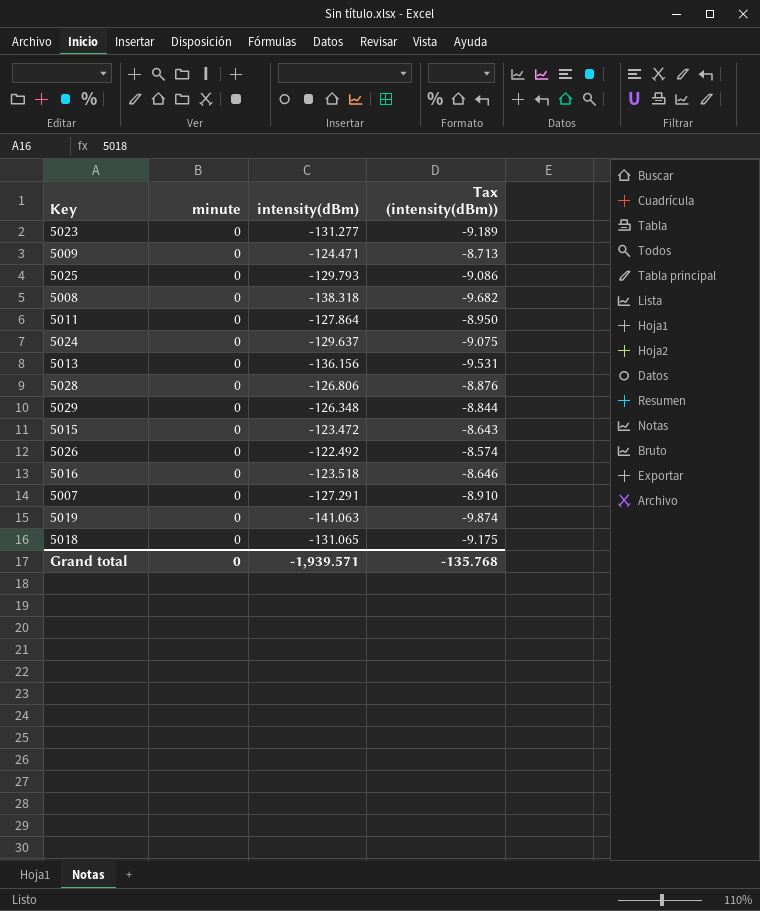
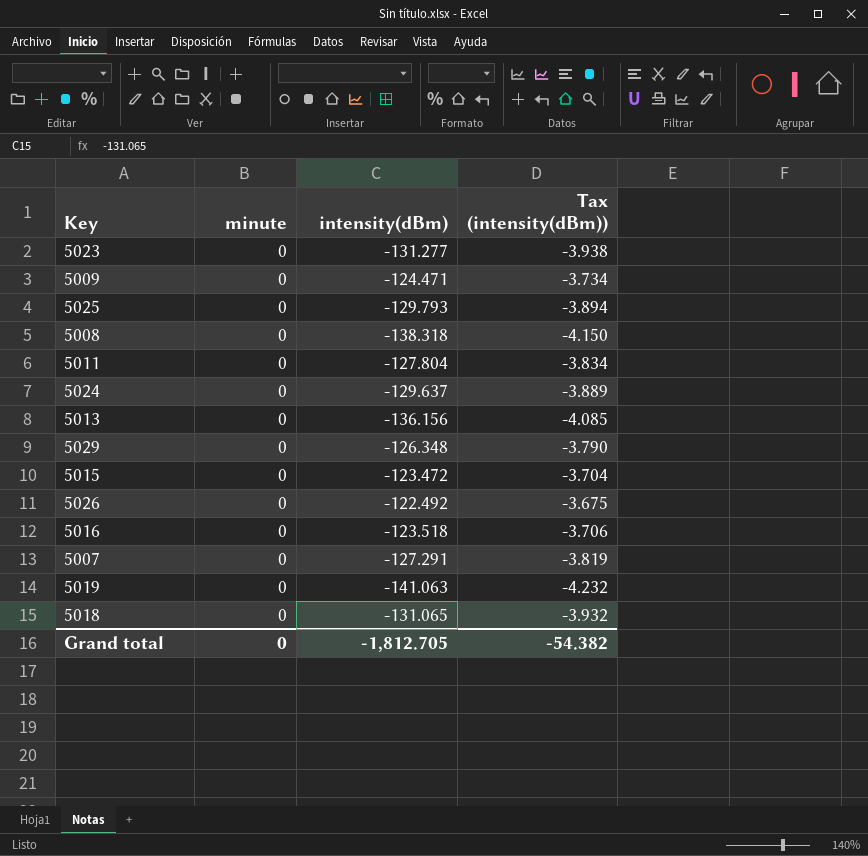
column Tax (intensity(dBm)) | formula: [intensity(dBm)] * 0.07 -> [intensity(dBm)] * 0.03
row 5028: 0 | -126.806 | -8.876 -> none
5011 | intensity(dBm): -127.864 -> -127.804
Grand total | intensity(dBm): -1,939.571 -> -1,812.705
Grand total | Tax (intensity(dBm)): -135.768 -> -54.382

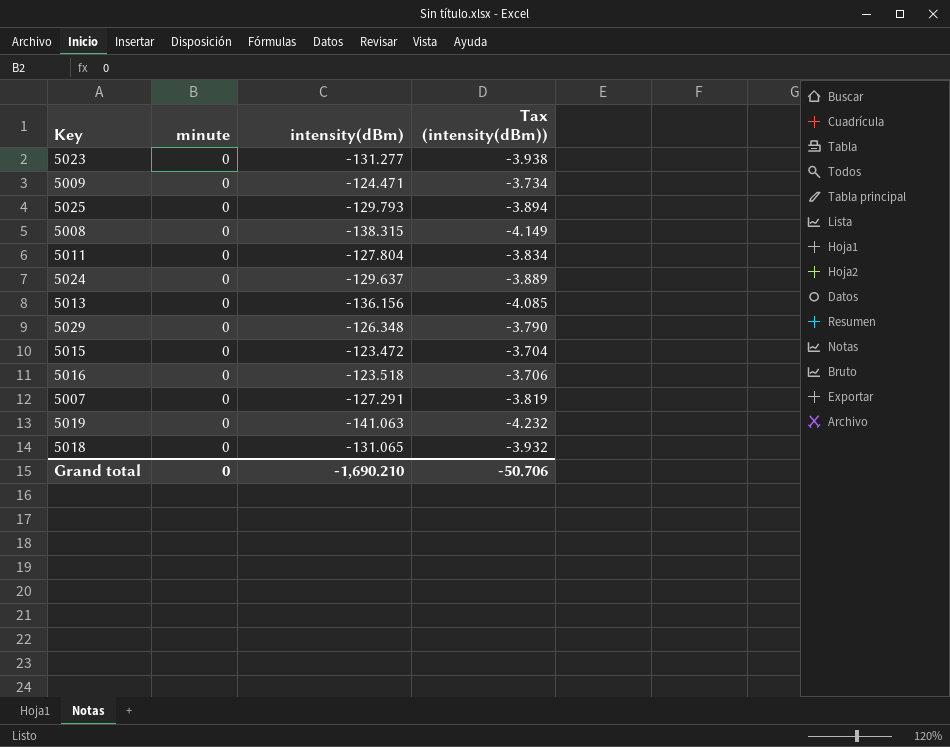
row 5026: 0 | -122.492 | -3.675 -> none
5008 | intensity(dBm): -138.318 -> -138.315
5008 | Tax (intensity(dBm)): -4.150 -> -4.149
Grand total | intensity(dBm): -1,812.705 -> -1,690.210
Grand total | Tax (intensity(dBm)): -54.382 -> -50.706

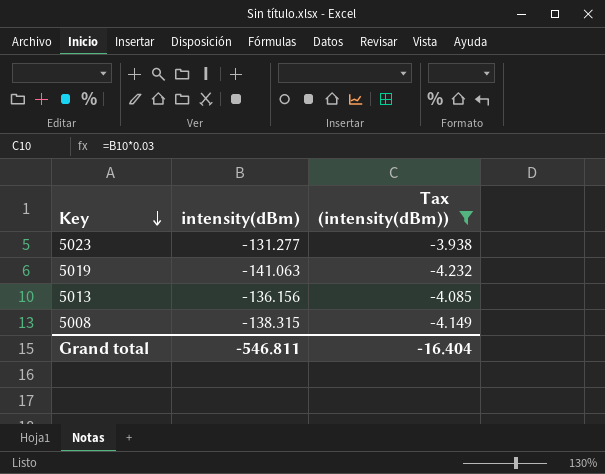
filter: none -> Tax (intensity(dBm)) <= -3.938
row order: none -> Key descending
column minute | position: 2 -> none
Grand total | intensity(dBm): -1,690.210 -> -546.811
Grand total | Tax (intensity(dBm)): -50.706 -> -16.404

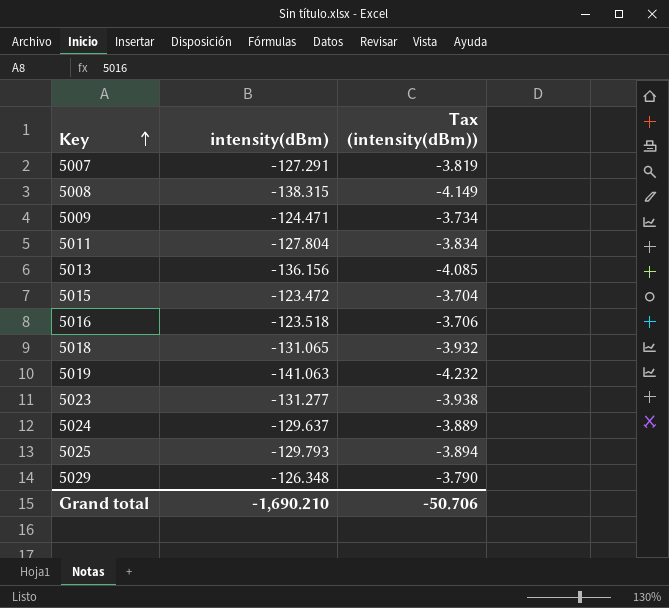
filter: Tax (intensity(dBm)) <= -3.938 -> none
row order: Key descending -> Key ascending
Grand total | intensity(dBm): -546.811 -> -1,690.210
Grand total | Tax (intensity(dBm)): -16.404 -> -50.706

